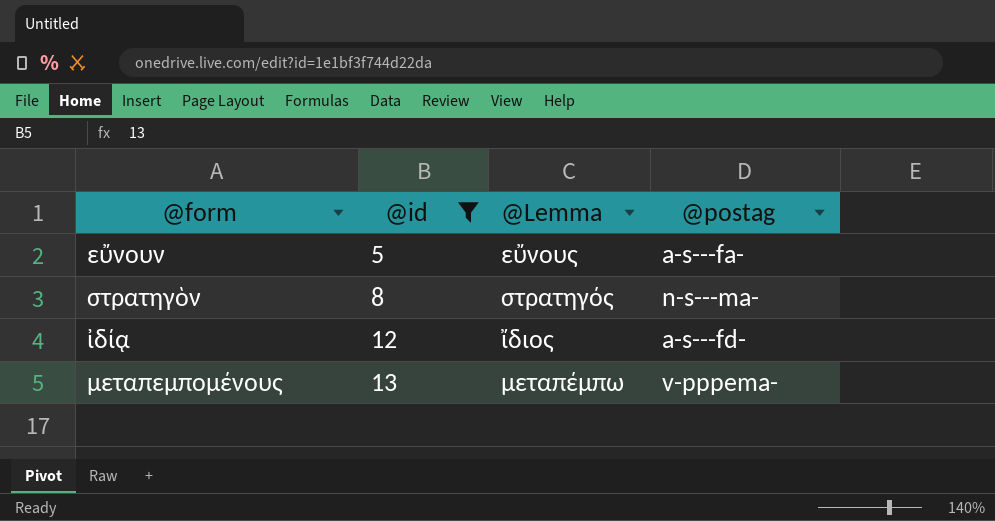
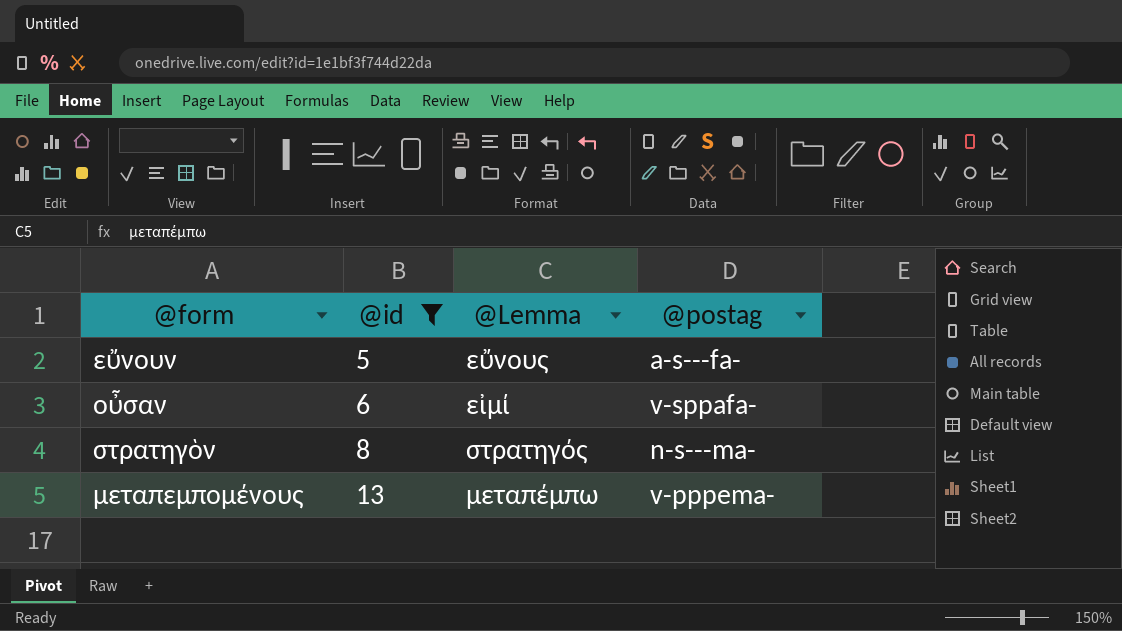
row ἰδίᾳ: 12 | ἴδιος | a-s---fd- -> none
row οὖσαν: none -> 6 | εἰμί | v-sppafa-

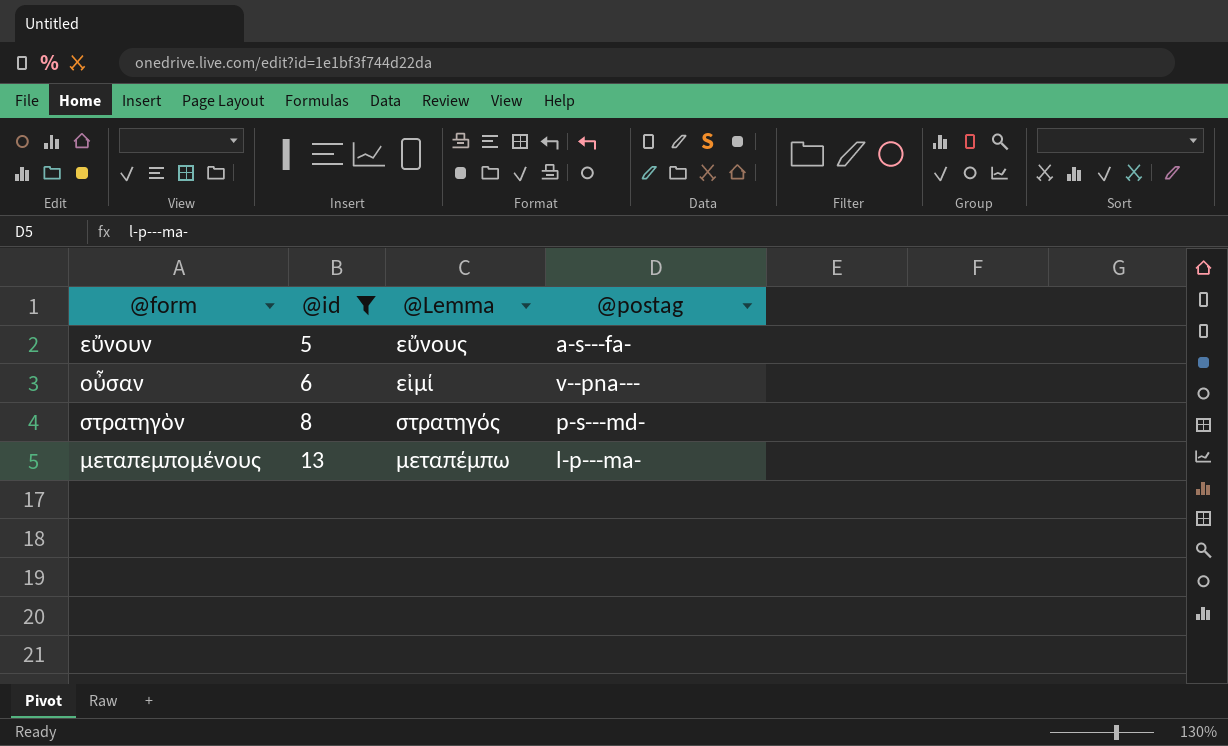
οὖσαν | @postag: v-sppafa- -> v--pna---
στρατηγὸν | @postag: n-s---ma- -> p-s---md-
μεταπεμπομένους | @postag: v-pppema- -> l-p---ma-

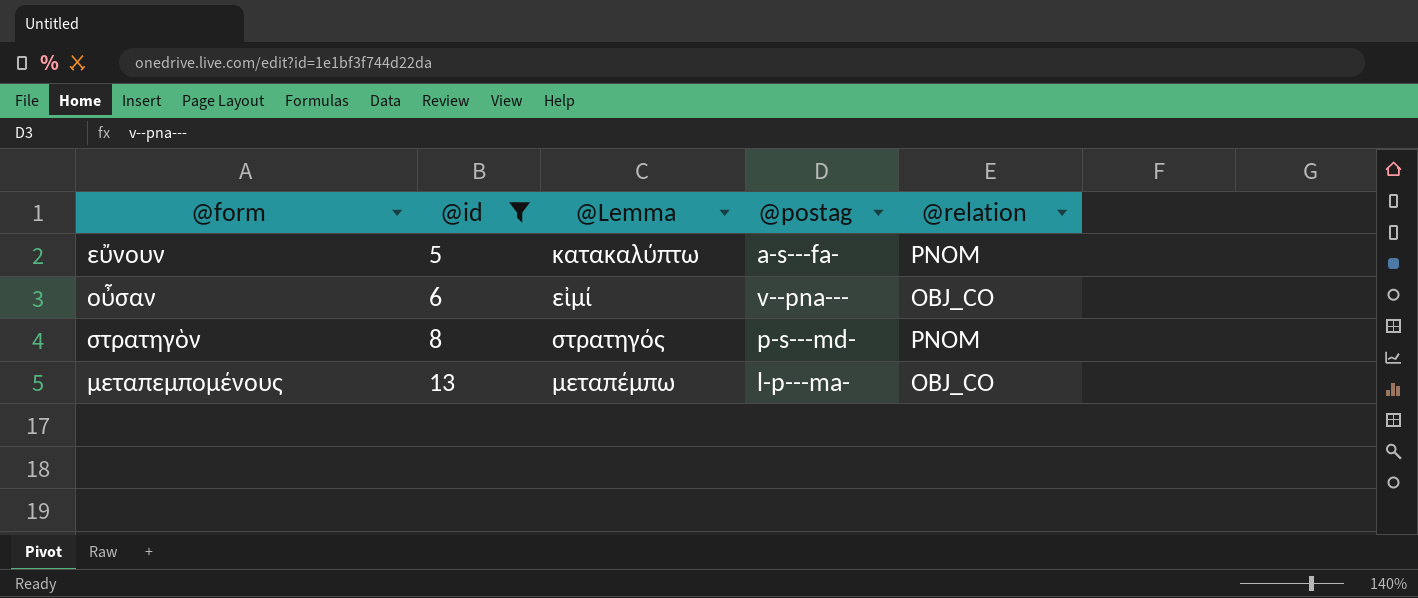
column @relation | position: none -> 5
εὔνουν | @Lemma: εὔνους -> κατακαλύπτω

